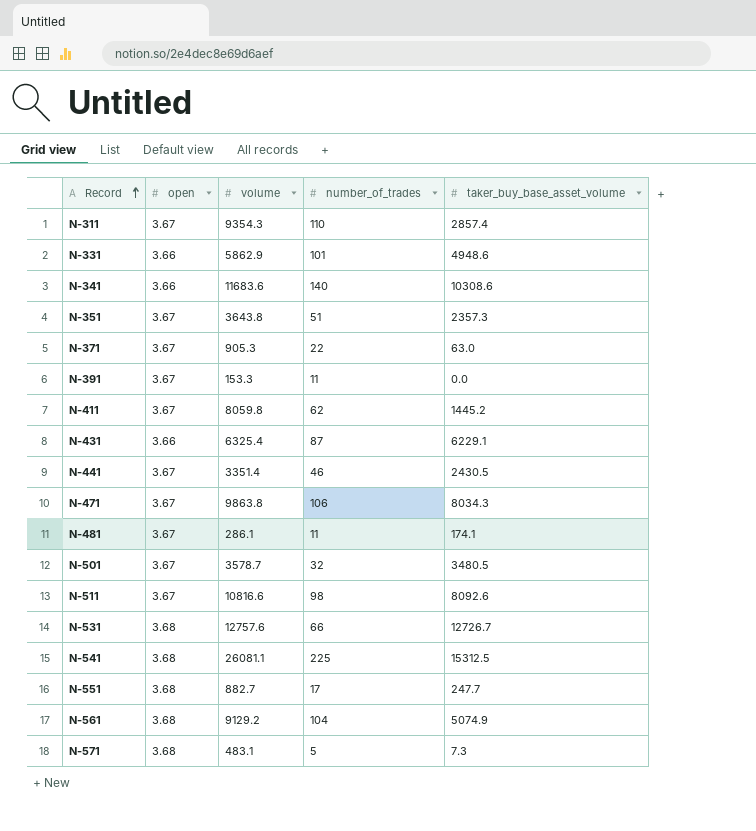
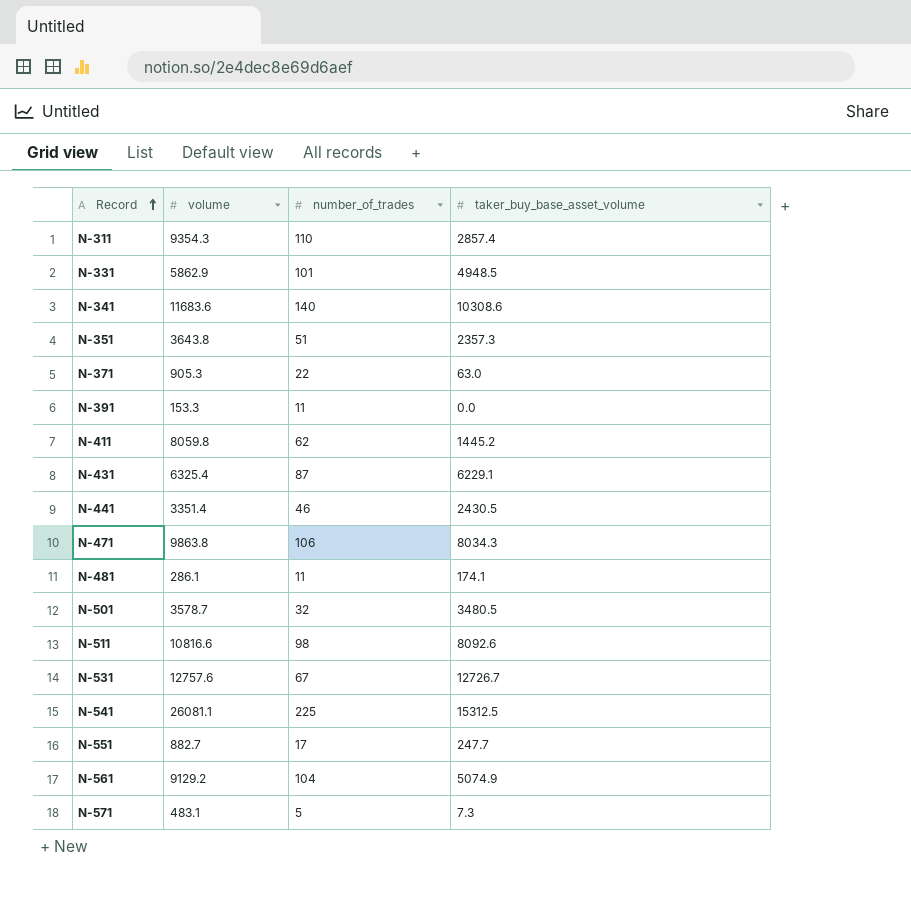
column open | position: 2 -> none
N-331 | taker_buy_base_asset_volume: 4948.6 -> 4948.5
N-531 | number_of_trades: 66 -> 67

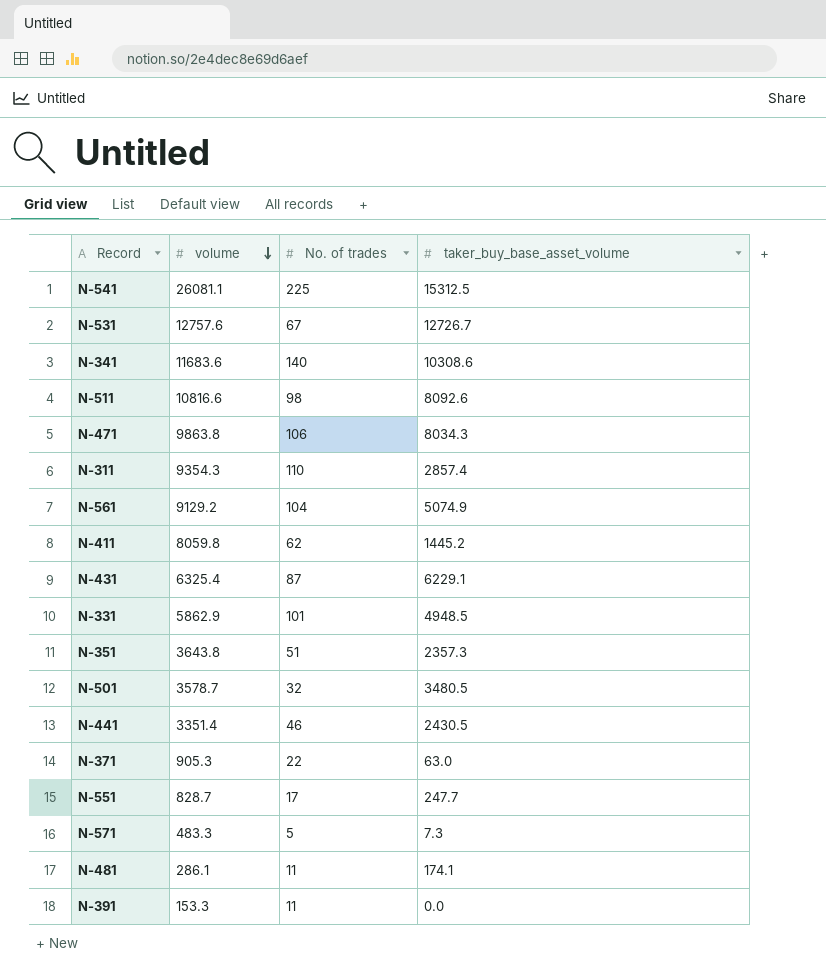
row order: Record ascending -> volume descending
column name: number_of_trades -> No. of trades
N-551 | volume: 882.7 -> 828.7
N-571 | volume: 483.1 -> 483.3

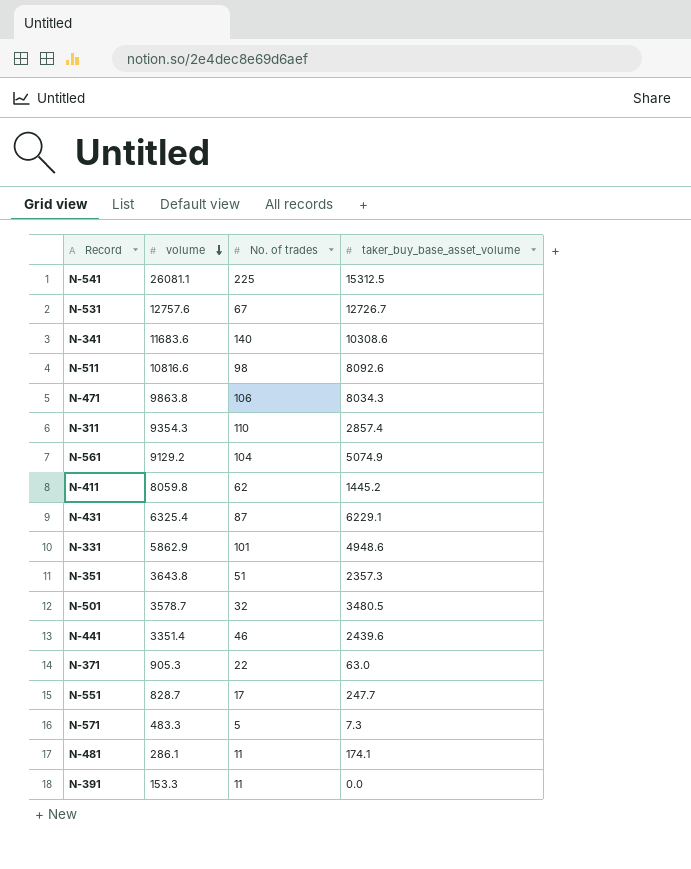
N-331 | taker_buy_base_asset_volume: 4948.5 -> 4948.6
N-441 | taker_buy_base_asset_volume: 2430.5 -> 2439.6

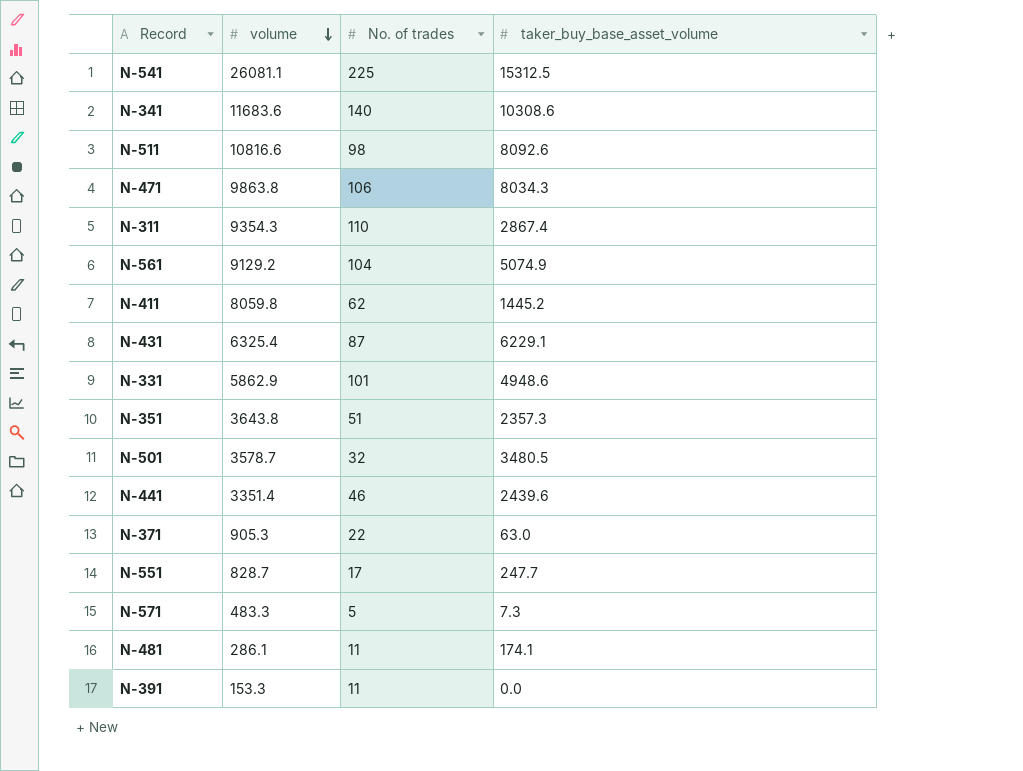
row N-531: 12757.6 | 67 | 12726.7 -> none
N-311 | taker_buy_base_asset_volume: 2857.4 -> 2867.4

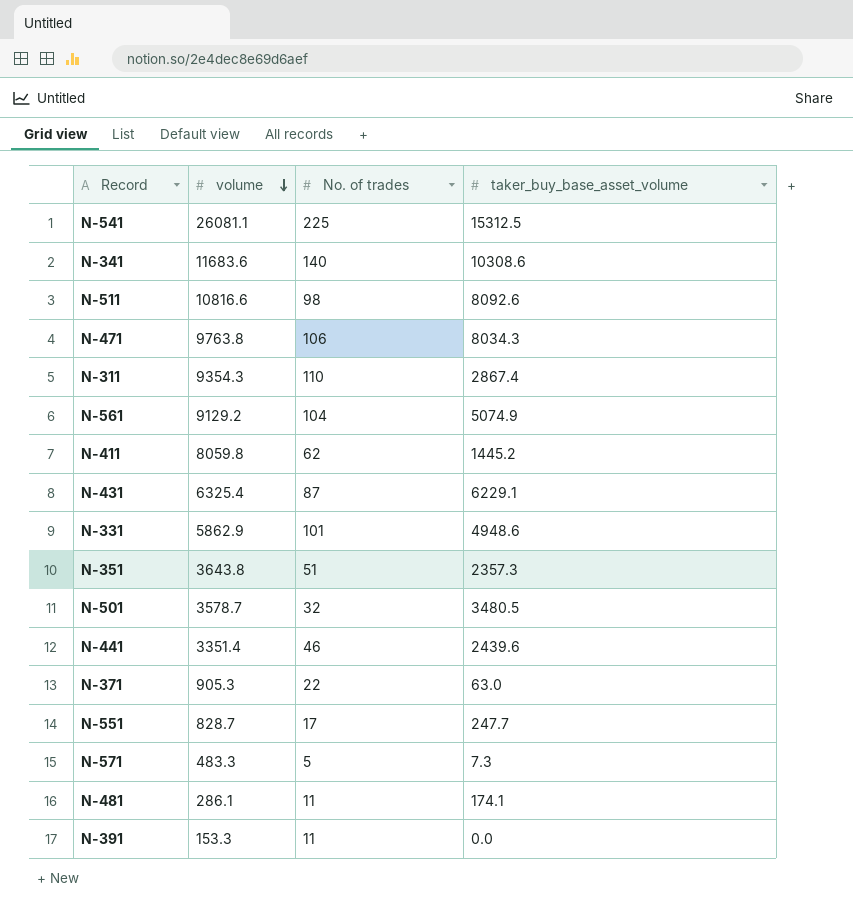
N-471 | volume: 9863.8 -> 9763.8

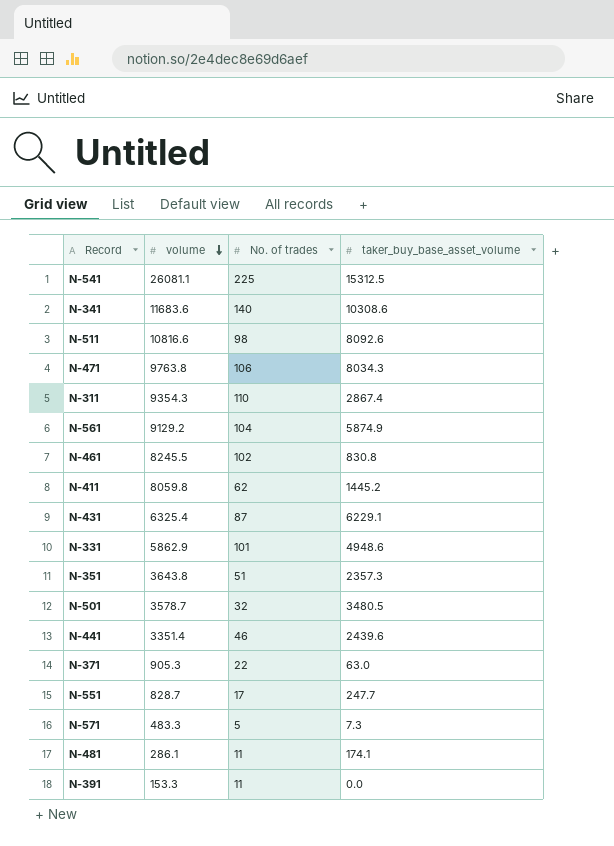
N-561 | taker_buy_base_asset_volume: 5074.9 -> 5874.9
row N-461: none -> 8245.5 | 102 | 830.8

